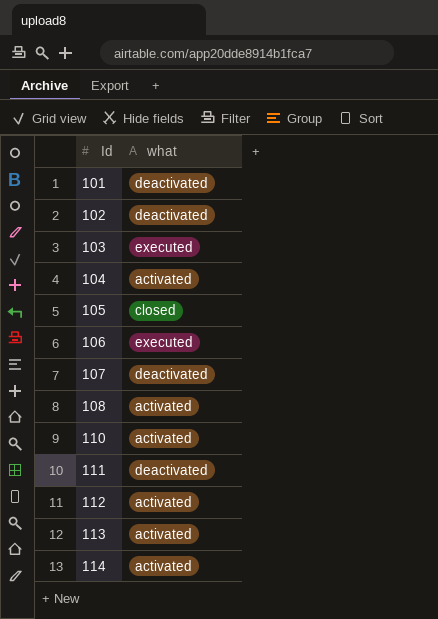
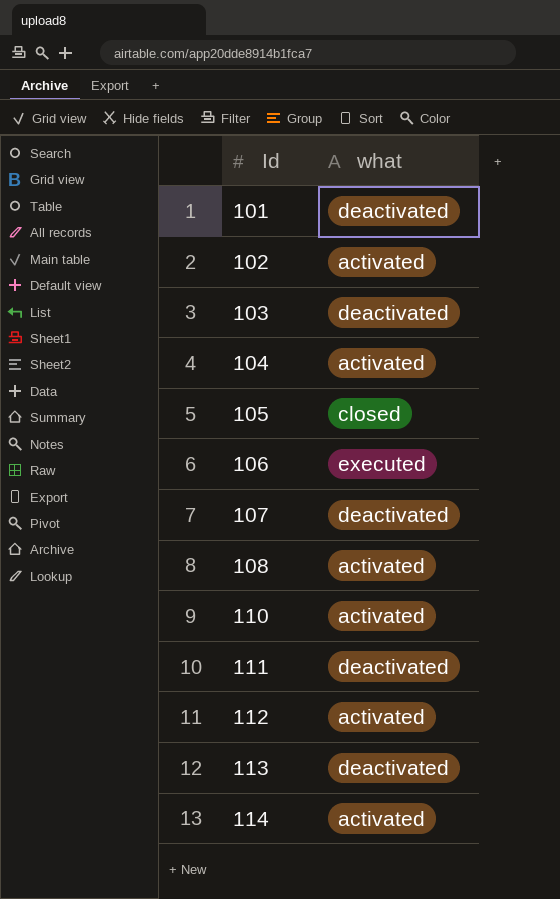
102 | what: deactivated -> activated
103 | what: executed -> deactivated
113 | what: activated -> deactivated

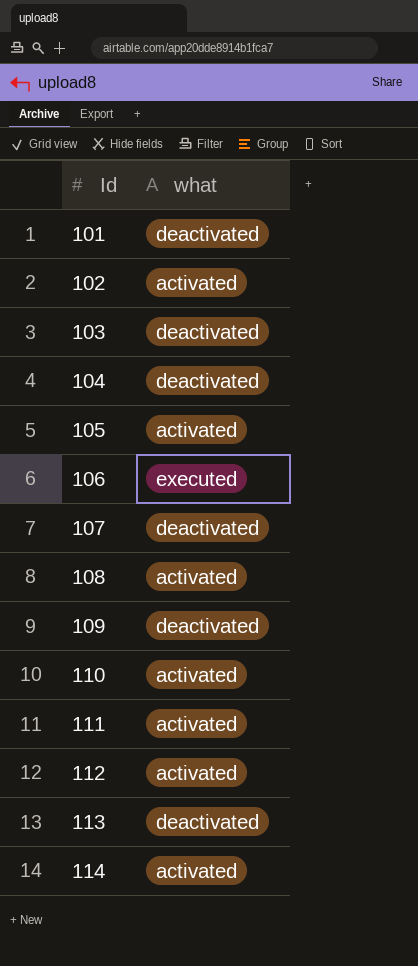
104 | what: activated -> deactivated
105 | what: closed -> activated
row 109: none -> deactivated
111 | what: deactivated -> activated

